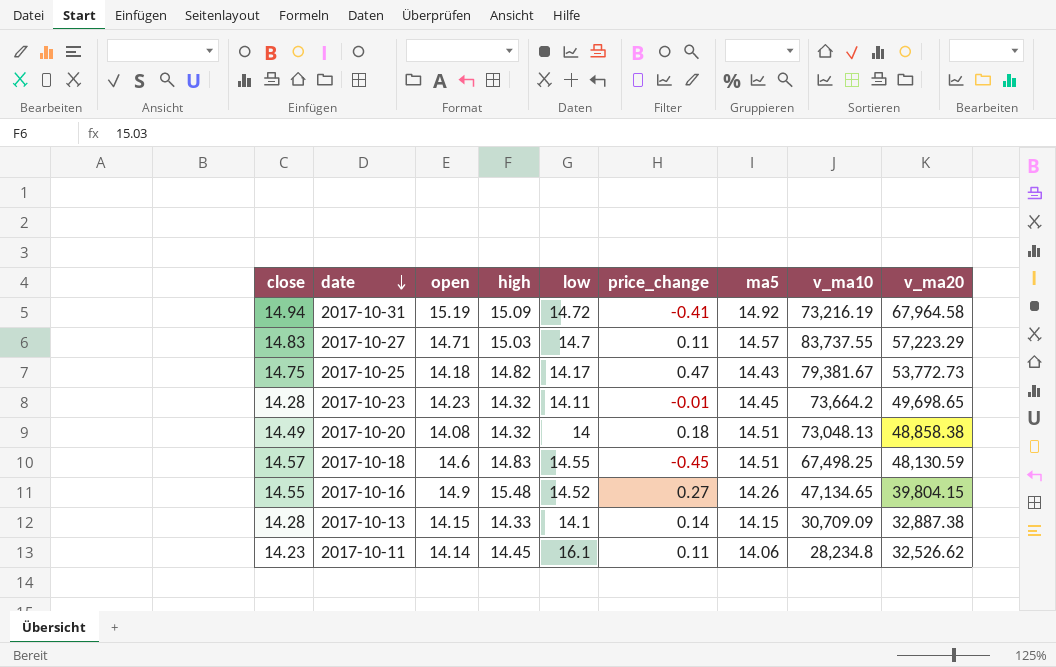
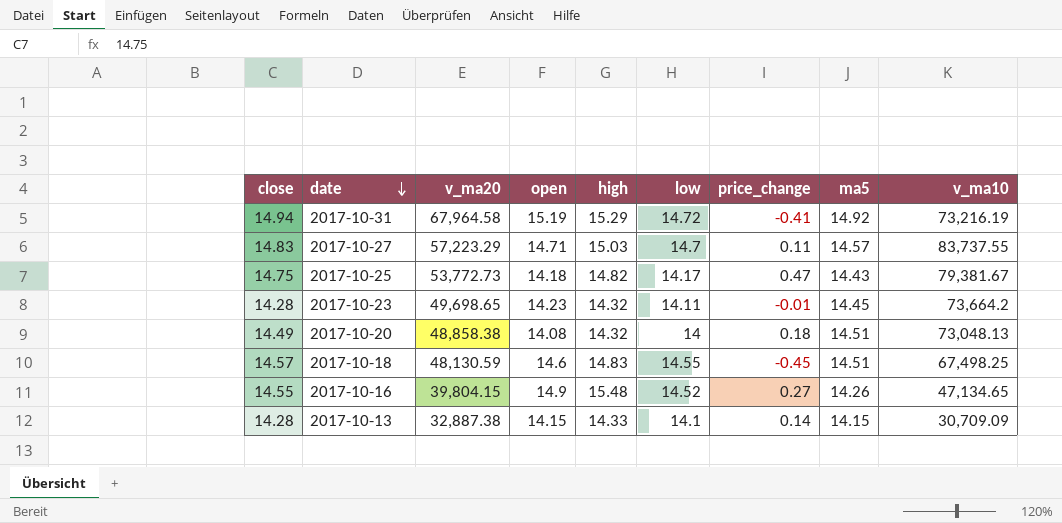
column v_ma20 | position: 9 -> 3
row 2017-10-11: 14.23 | 14.14 | 14.45 | 16.1 | 0.11 | 14.06 | 28,234.8 | 32,526.62 -> none
2017-10-31 | high: 15.09 -> 15.29

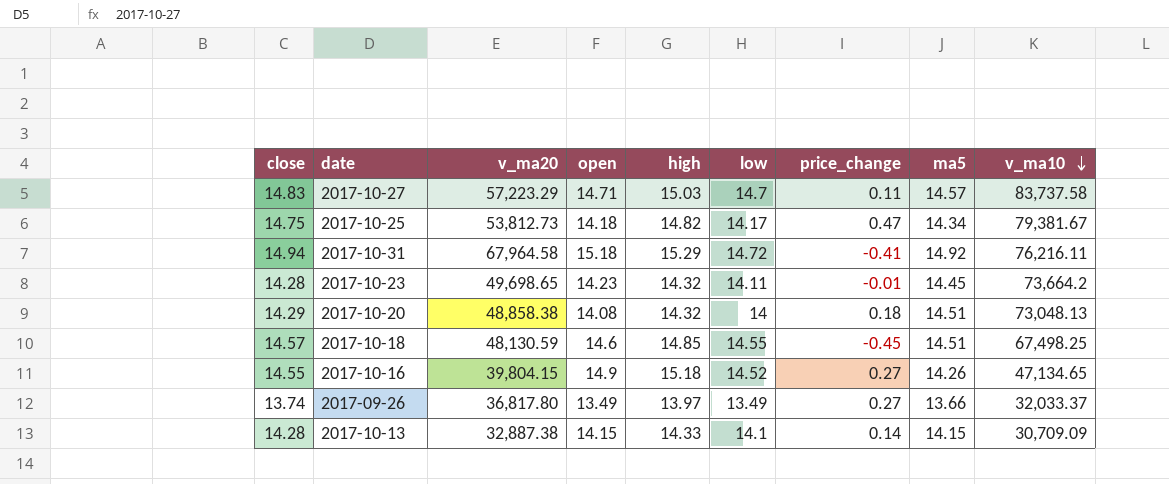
row order: date descending -> v_ma10 descending
2017-10-27 | v_ma10: 83,737.55 -> 83,737.58
2017-10-25 | v_ma20: 53,772.73 -> 53,812.73
2017-10-25 | ma5: 14.43 -> 14.34
2017-10-31 | open: 15.19 -> 15.18
2017-10-31 | v_ma10: 73,216.19 -> 76,216.11
2017-10-20 | close: 14.49 -> 14.29
2017-10-18 | high: 14.83 -> 14.85
2017-10-16 | high: 15.48 -> 15.18
row 2017-09-26: none -> 13.74 | 36,817.80 | 13.49 | 13.97 | 13.49 | 0.27 | 13.66 | 32,033.37

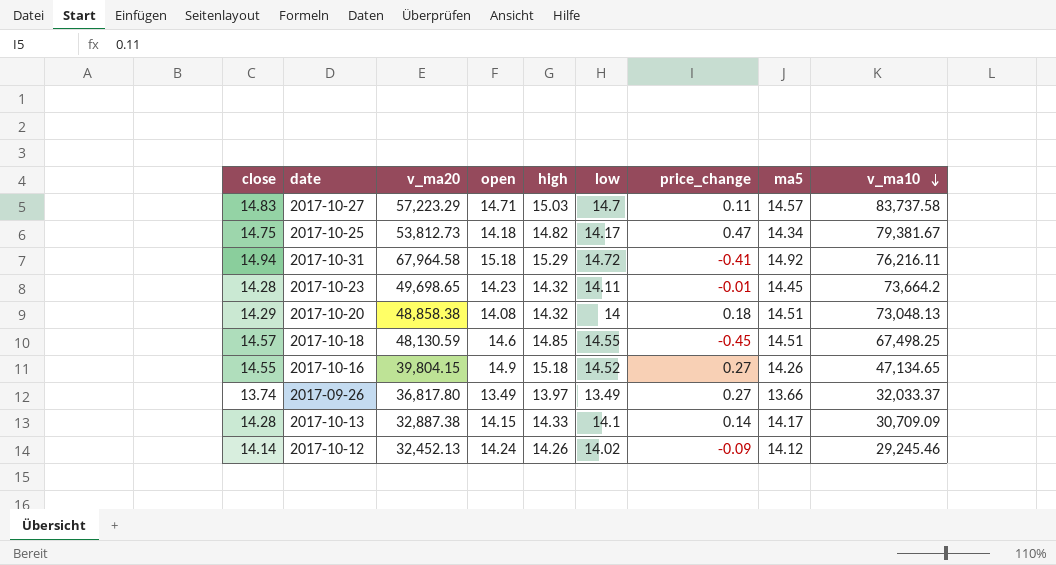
2017-10-13 | ma5: 14.15 -> 14.17
row 2017-10-12: none -> 14.14 | 32,452.13 | 14.24 | 14.26 | 14.02 | -0.09 | 14.12 | 29,245.46

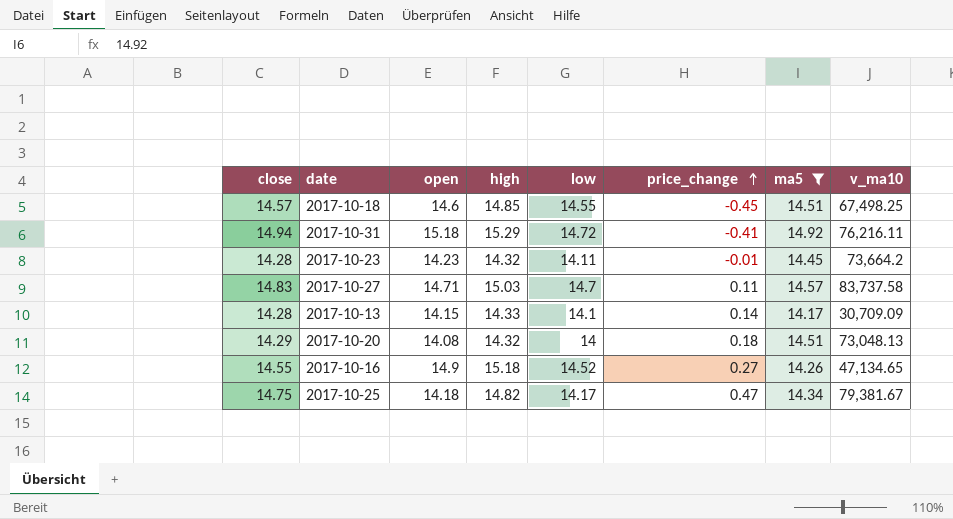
filter: none -> ma5 >= 14.17
row order: v_ma10 descending -> price_change ascending
column v_ma20 | position: 3 -> none

